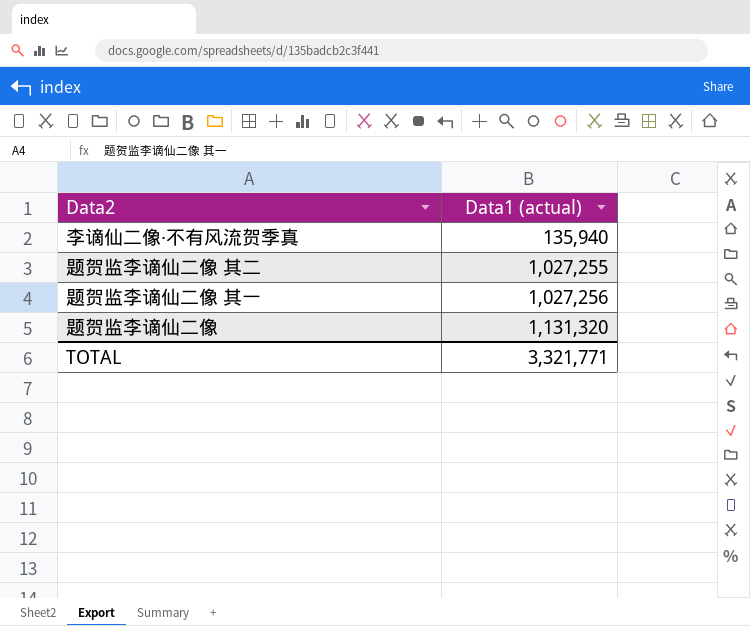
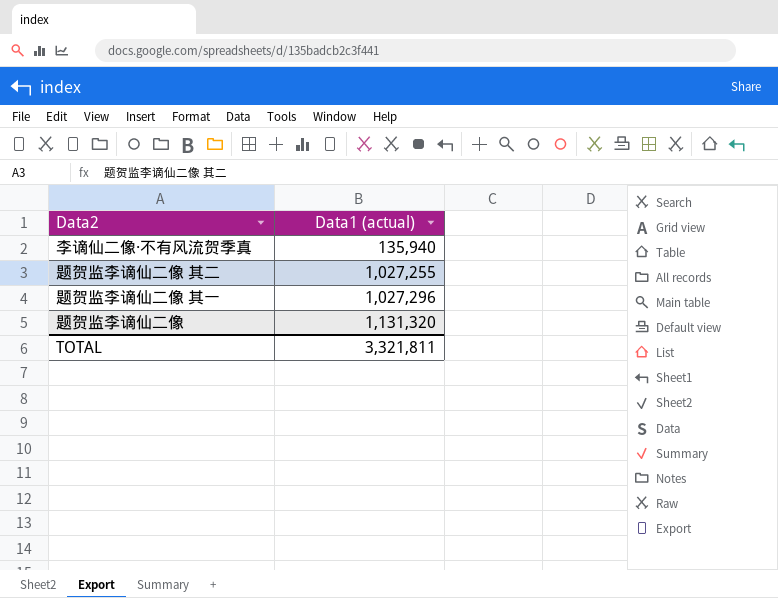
题贺监李谪仙二像 其一 | Data1 (actual): 1,027,256 -> 1,027,296
TOTAL | Data1 (actual): 3,321,771 -> 3,321,811

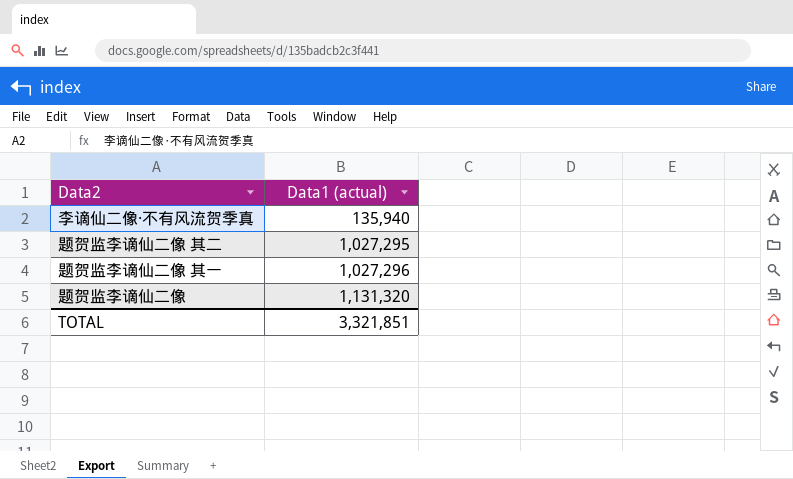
题贺监李谪仙二像 其二 | Data1 (actual): 1,027,255 -> 1,027,295
TOTAL | Data1 (actual): 3,321,811 -> 3,321,851

